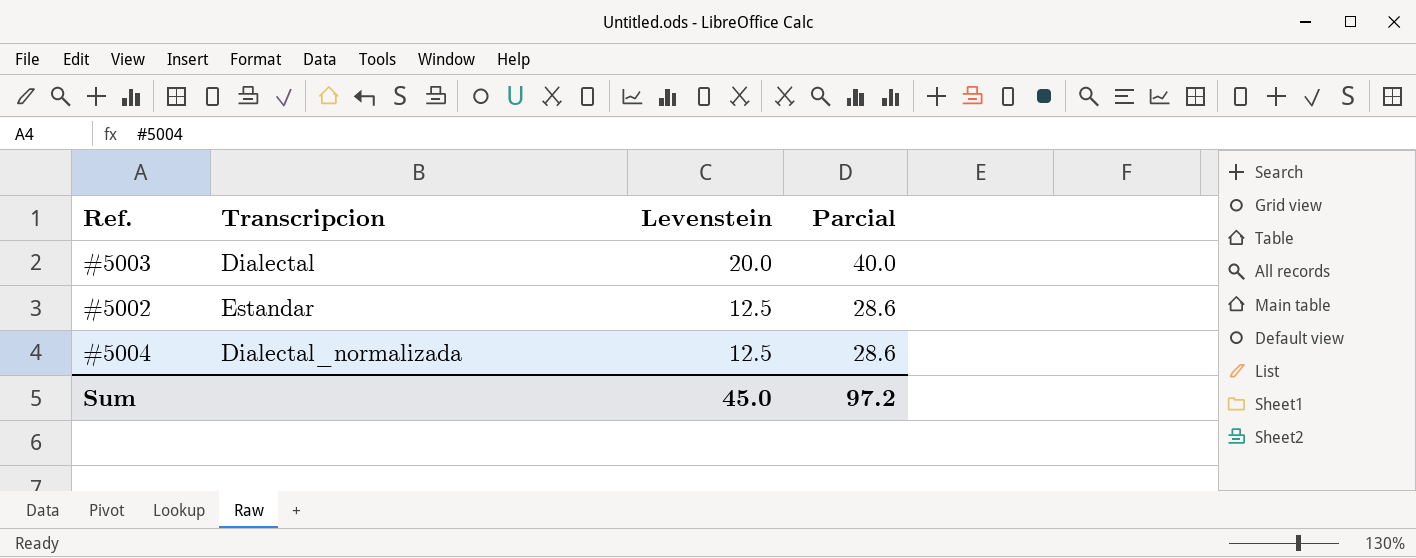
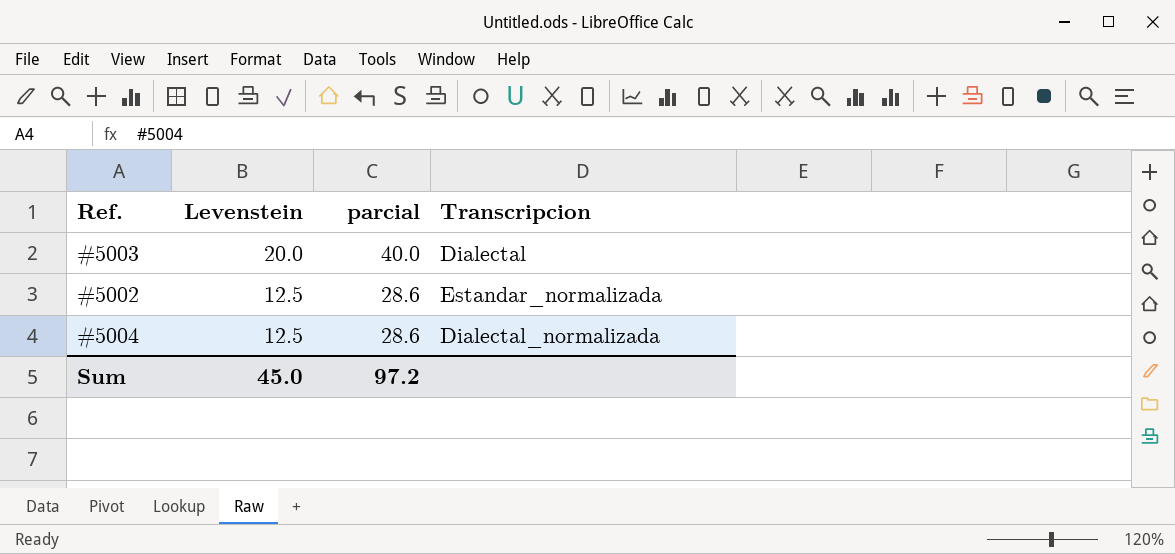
column name: Parcial -> parcial
column Transcripcion | position: 2 -> 4
#5002 | Transcripcion: Estandar -> Estandar_normalizada

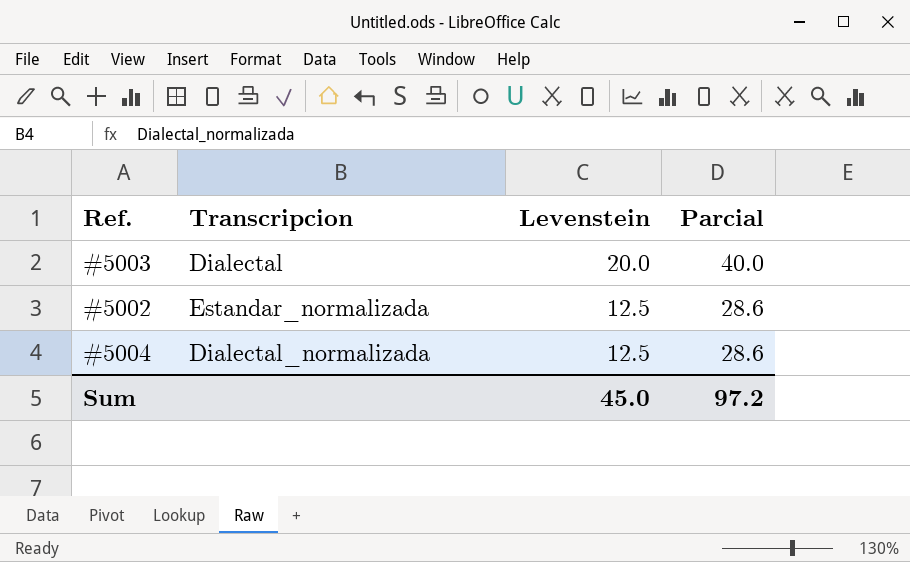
column Transcripcion | position: 4 -> 2
column name: parcial -> Parcial

